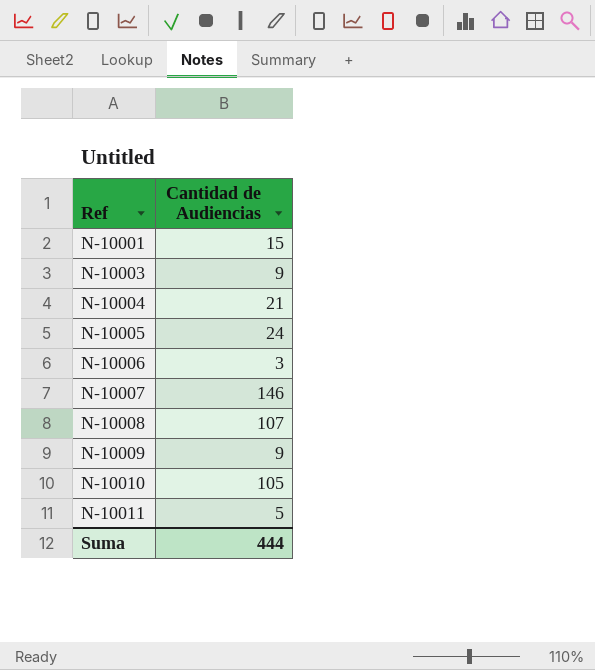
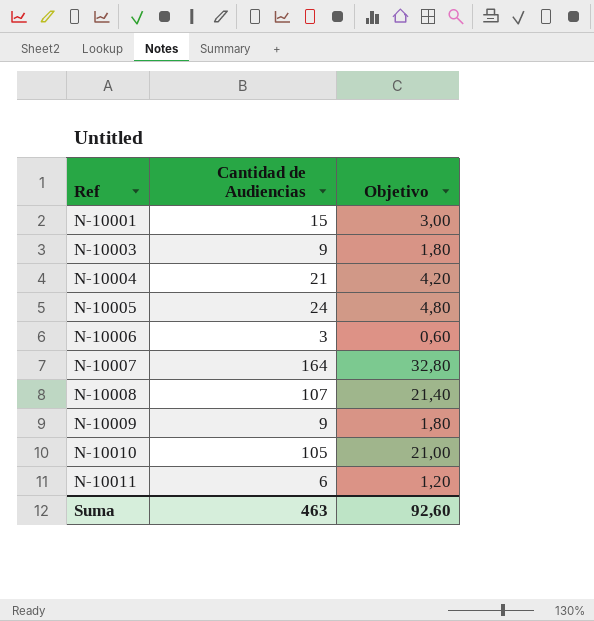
column Objetivo | formula: none -> [Cantidad de Audiencias] * 0,2
N-10007 | Cantidad de Audiencias: 146 -> 164
N-10011 | Cantidad de Audiencias: 5 -> 6
Suma | Cantidad de Audiencias: 444 -> 463

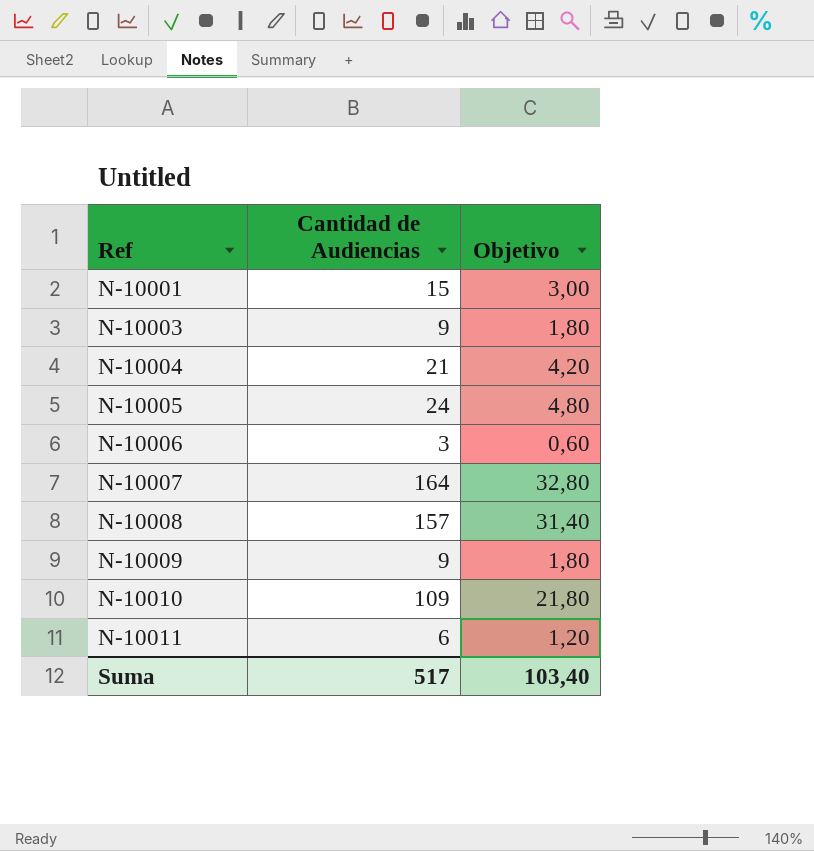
N-10008 | Cantidad de Audiencias: 107 -> 157
N-10008 | Objetivo: 21,40 -> 31,40
N-10010 | Cantidad de Audiencias: 105 -> 109
N-10010 | Objetivo: 21,00 -> 21,80
Suma | Cantidad de Audiencias: 463 -> 517
Suma | Objetivo: 92,60 -> 103,40

